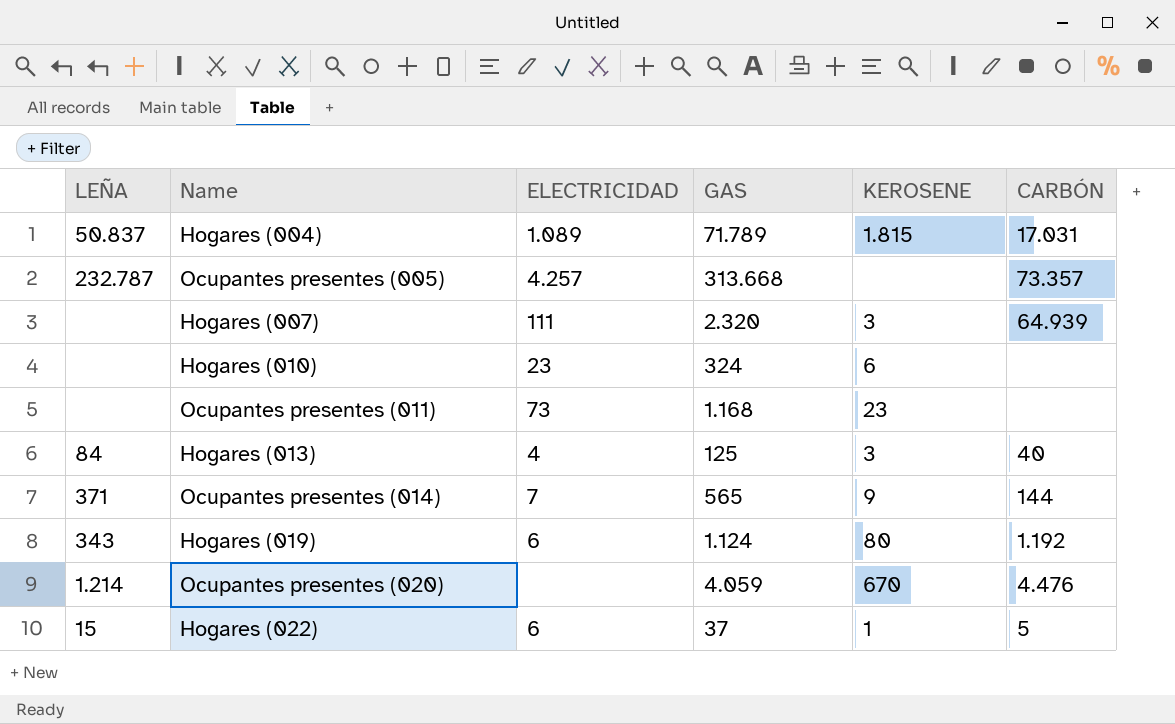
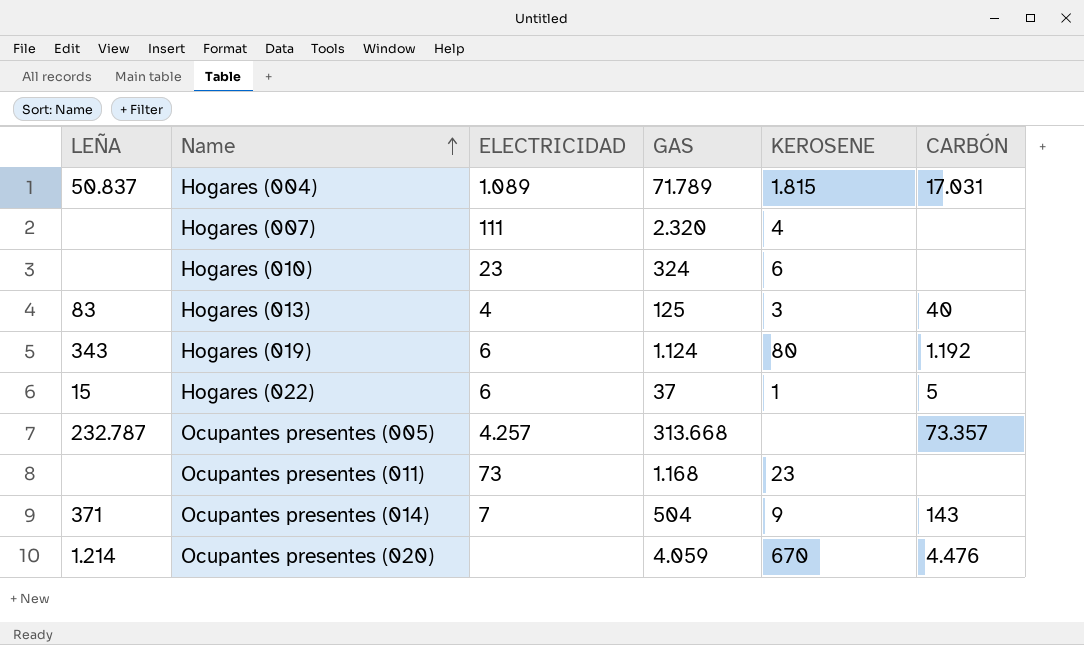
row order: none -> Name ascending
Hogares (007) | KEROSENE: 3 -> 4
Hogares (007) | CARBÓN: 64.939 -> none
Hogares (013) | LEÑA: 84 -> 83
Ocupantes presentes (014) | GAS: 565 -> 504
Ocupantes presentes (014) | CARBÓN: 144 -> 143

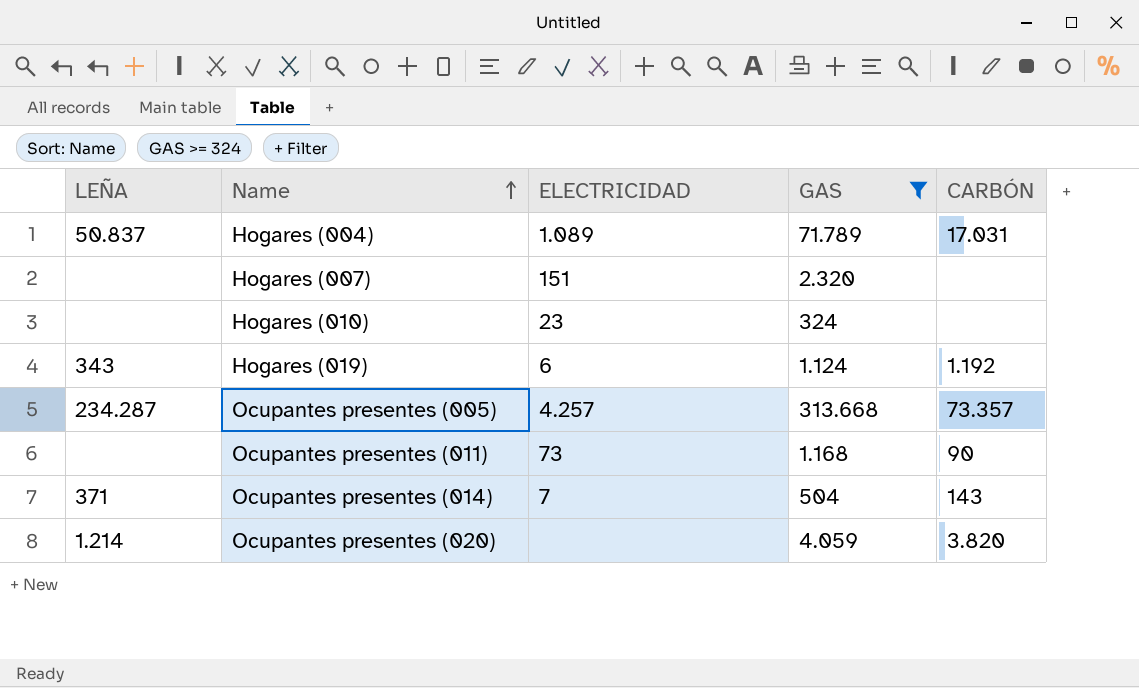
filter: none -> GAS >= 324
column KEROSENE | position: 5 -> none
Hogares (007) | ELECTRICIDAD: 111 -> 151
Ocupantes presentes (005) | LEÑA: 232.787 -> 234.287
Ocupantes presentes (011) | CARBÓN: none -> 90
Ocupantes presentes (020) | CARBÓN: 4.476 -> 3.820

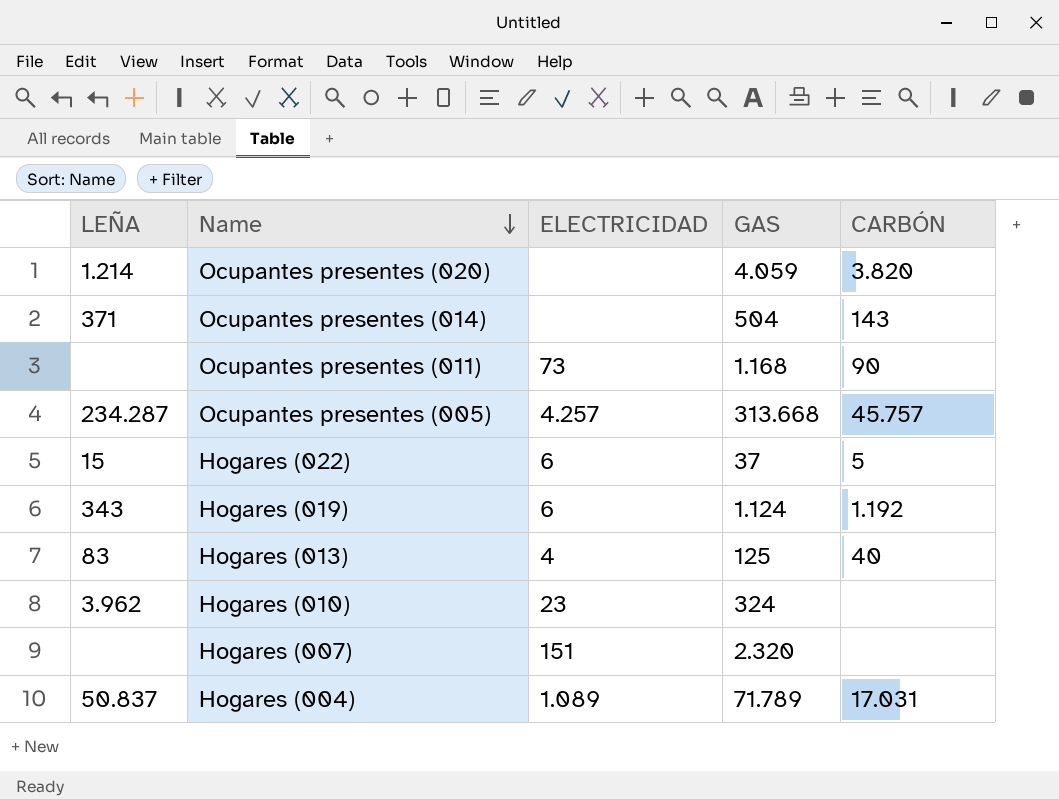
filter: GAS >= 324 -> none
row order: Name ascending -> Name descending
Ocupantes presentes (014) | ELECTRICIDAD: 7 -> none
Ocupantes presentes (005) | CARBÓN: 73.357 -> 45.757
Hogares (010) | LEÑA: none -> 3.962

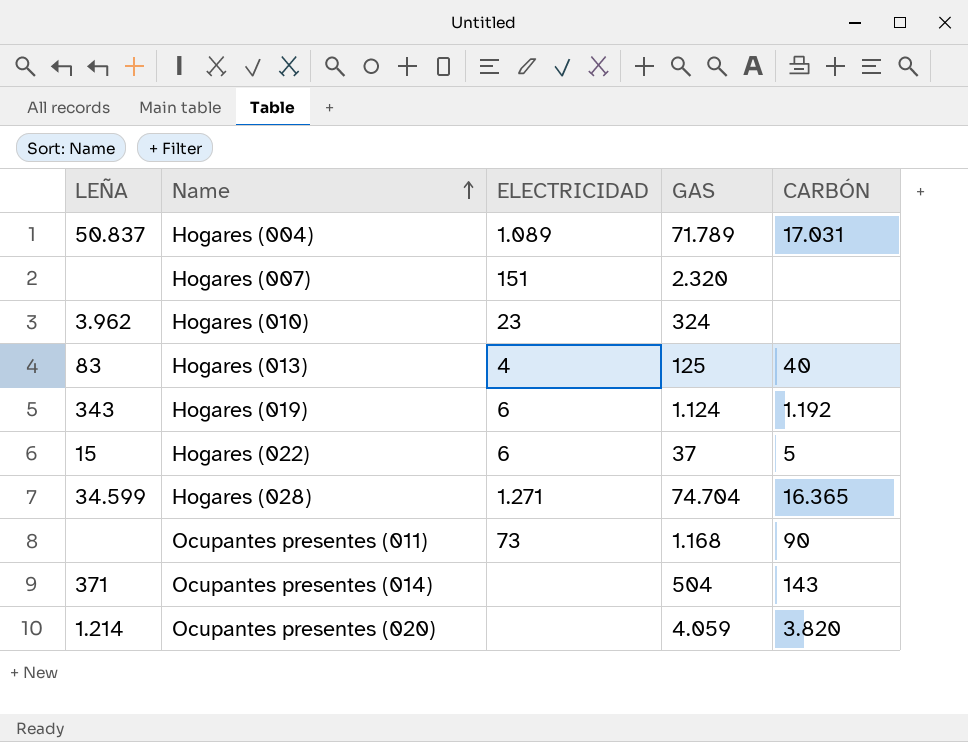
row order: Name descending -> Name ascending
row Ocupantes presentes (005): 234.287 | 4.257 | 313.668 | 45.757 -> none
row Hogares (028): none -> 34.599 | 1.271 | 74.704 | 16.365

